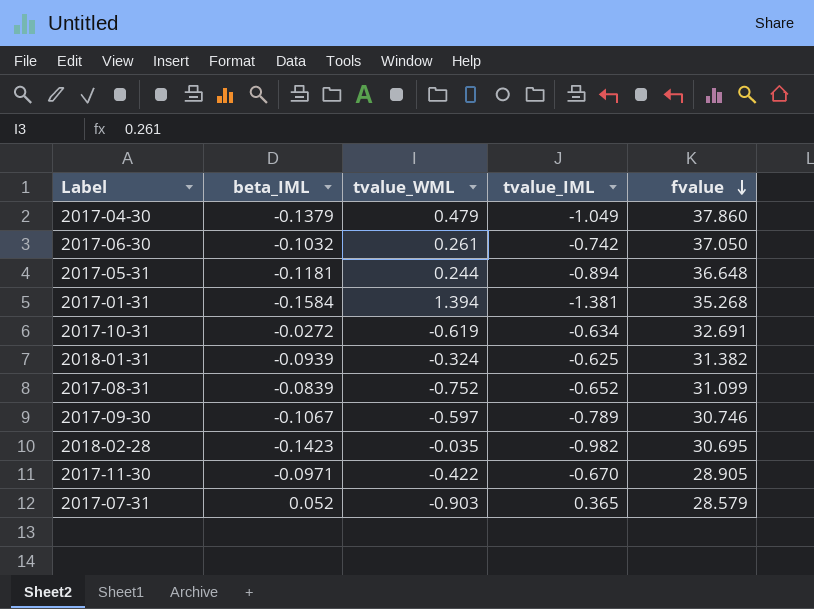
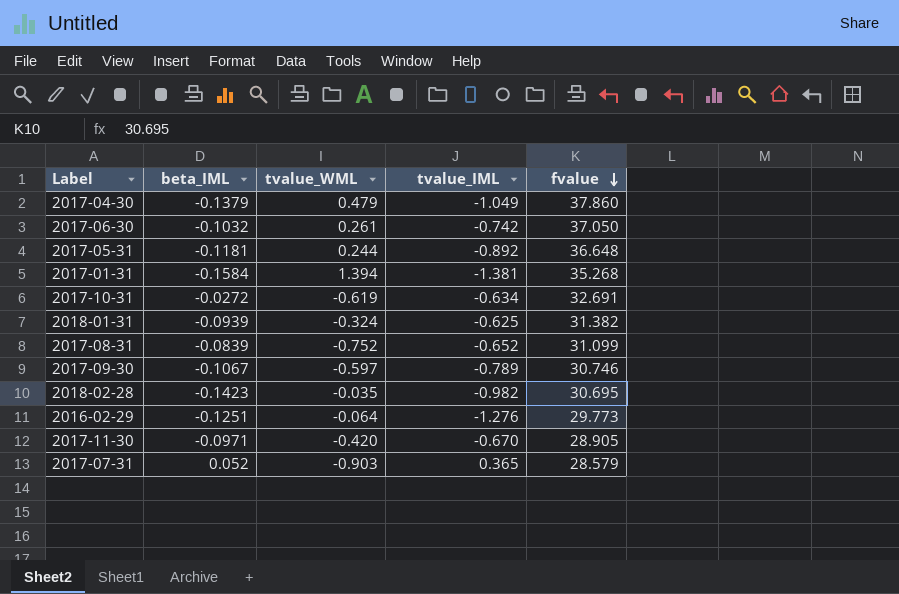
2017-05-31 | tvalue_IML: -0.894 -> -0.892
row 2016-02-29: none -> -0.1251 | -0.064 | -1.276 | 29.773
2017-11-30 | tvalue_WML: -0.422 -> -0.420

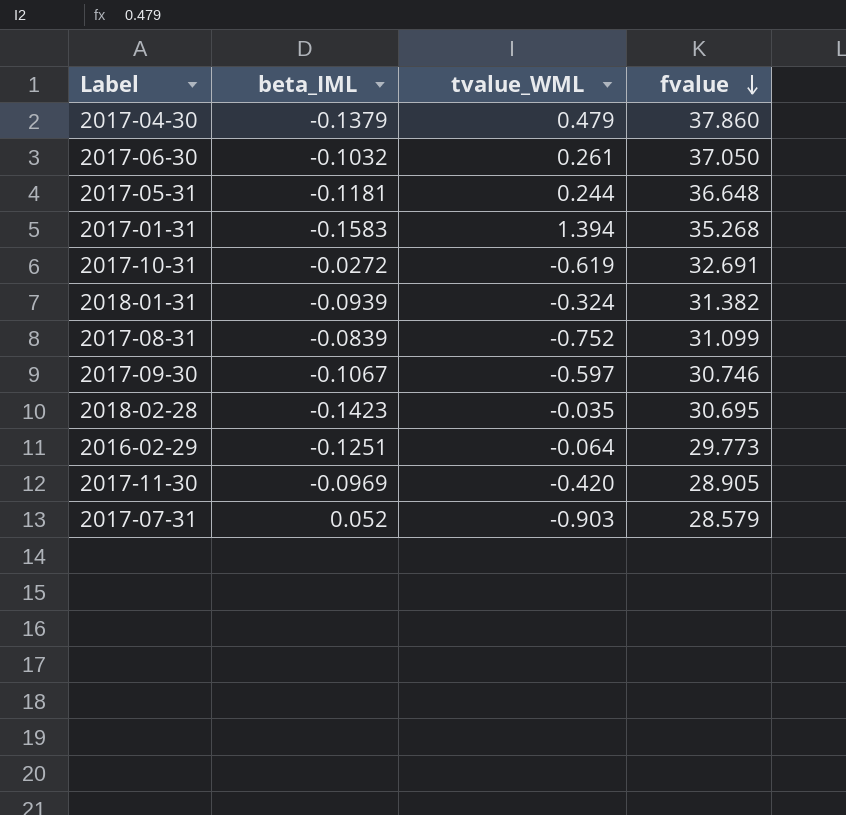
column tvalue_IML | position: 4 -> none
2017-01-31 | beta_IML: -0.1584 -> -0.1583
2017-11-30 | beta_IML: -0.0971 -> -0.0969

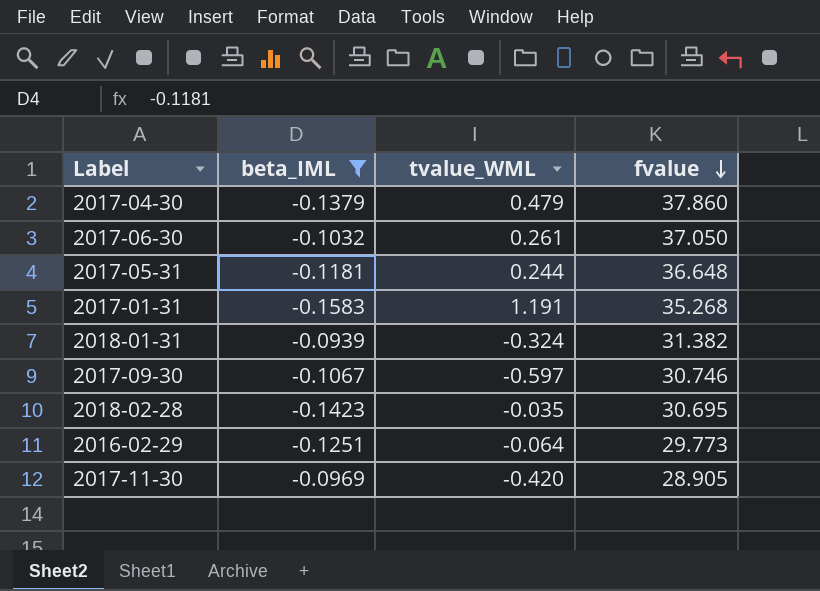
filter: none -> beta_IML <= -0.0939
2017-01-31 | tvalue_WML: 1.394 -> 1.191

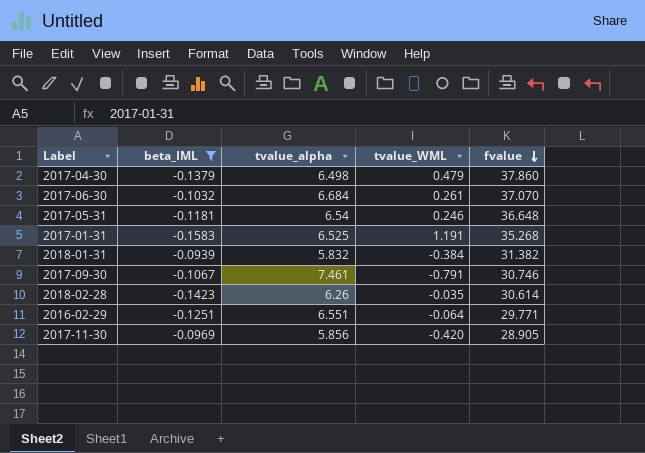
column tvalue_alpha | position: none -> 3
2017-06-30 | fvalue: 37.050 -> 37.070
2017-05-31 | tvalue_WML: 0.244 -> 0.246
2018-01-31 | tvalue_WML: -0.324 -> -0.384
2017-09-30 | tvalue_WML: -0.597 -> -0.791
2018-02-28 | fvalue: 30.695 -> 30.614
2016-02-29 | fvalue: 29.773 -> 29.771

